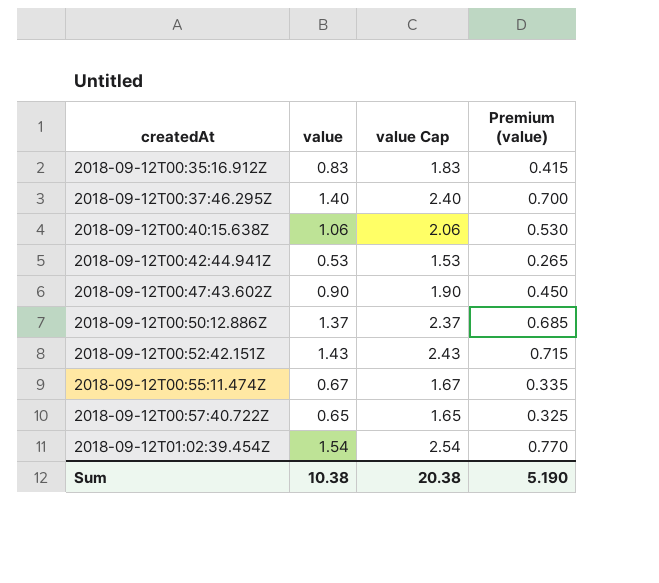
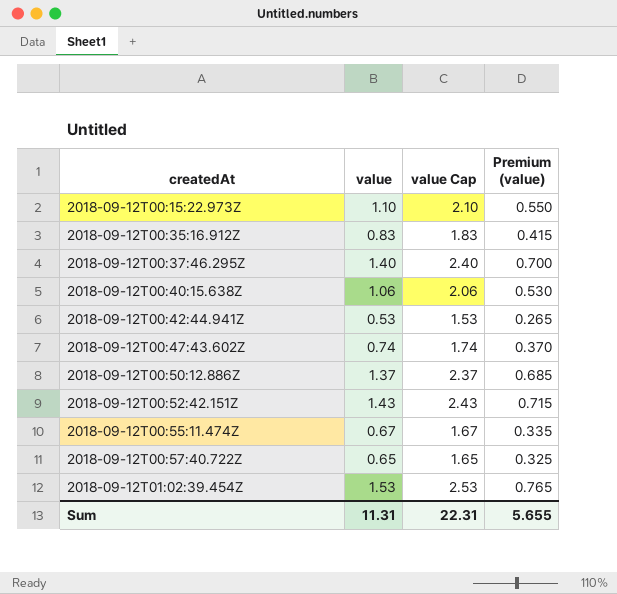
row 2018-09-12T00:15:22.973Z: none -> 1.10 | 2.10 | 0.550
2018-09-12T00:47:43.602Z | value: 0.90 -> 0.74
2018-09-12T00:47:43.602Z | value Cap: 1.90 -> 1.74
2018-09-12T00:47:43.602Z | Premium (value): 0.450 -> 0.370
2018-09-12T01:02:39.454Z | value: 1.54 -> 1.53
2018-09-12T01:02:39.454Z | value Cap: 2.54 -> 2.53
2018-09-12T01:02:39.454Z | Premium (value): 0.770 -> 0.765
Sum | value: 10.38 -> 11.31
Sum | value Cap: 20.38 -> 22.31
Sum | Premium (value): 5.190 -> 5.655

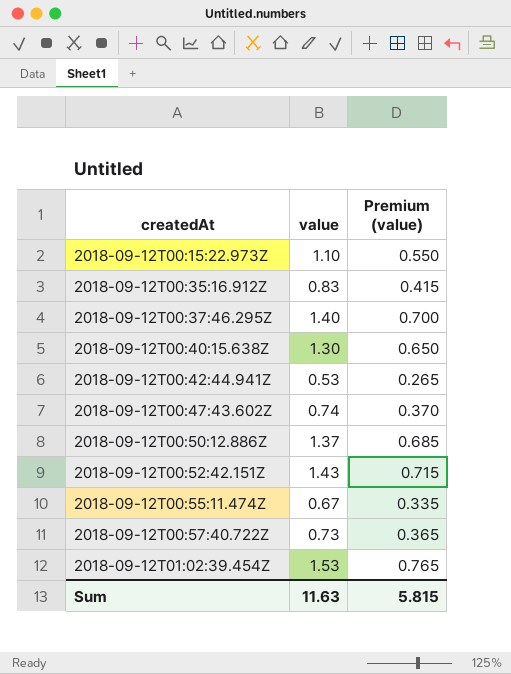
column value Cap | formula: [value] + 1 -> none
2018-09-12T00:40:15.638Z | value: 1.06 -> 1.30
2018-09-12T00:40:15.638Z | Premium (value): 0.530 -> 0.650
2018-09-12T00:57:40.722Z | value: 0.65 -> 0.73
2018-09-12T00:57:40.722Z | Premium (value): 0.325 -> 0.365
Sum | value: 11.31 -> 11.63
Sum | Premium (value): 5.655 -> 5.815

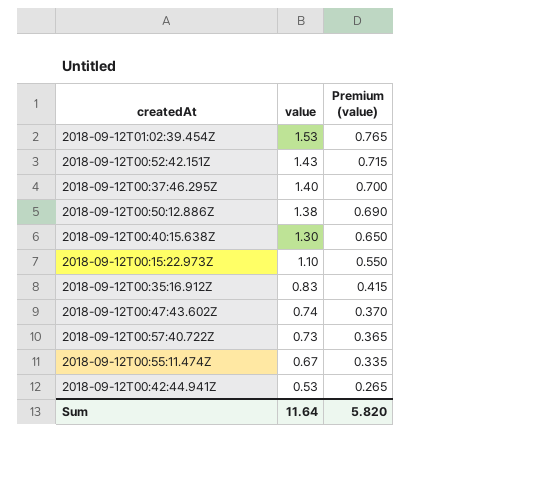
row order: createdAt ascending -> value descending
2018-09-12T00:50:12.886Z | value: 1.37 -> 1.38
2018-09-12T00:50:12.886Z | Premium (value): 0.685 -> 0.690
Sum | value: 11.63 -> 11.64
Sum | Premium (value): 5.815 -> 5.820

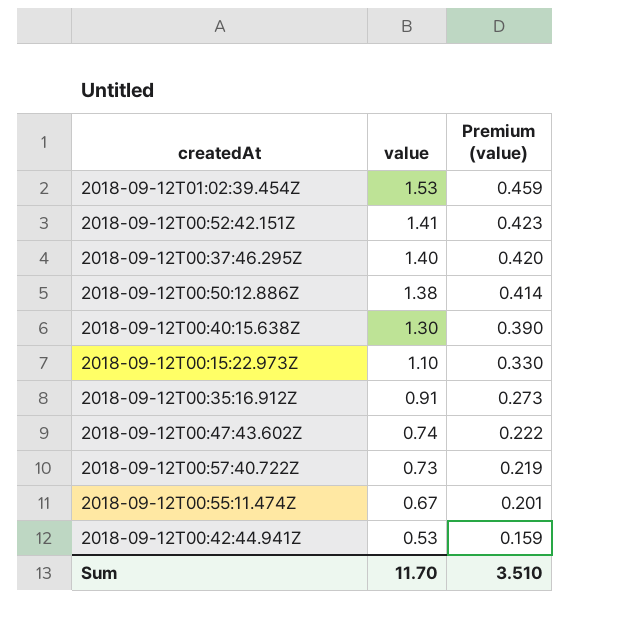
column Premium (value) | formula: [value] * 0.5 -> [value] * 0.3
2018-09-12T00:52:42.151Z | value: 1.43 -> 1.41
2018-09-12T00:35:16.912Z | value: 0.83 -> 0.91
Sum | value: 11.64 -> 11.70
Sum | Premium (value): 5.820 -> 3.510

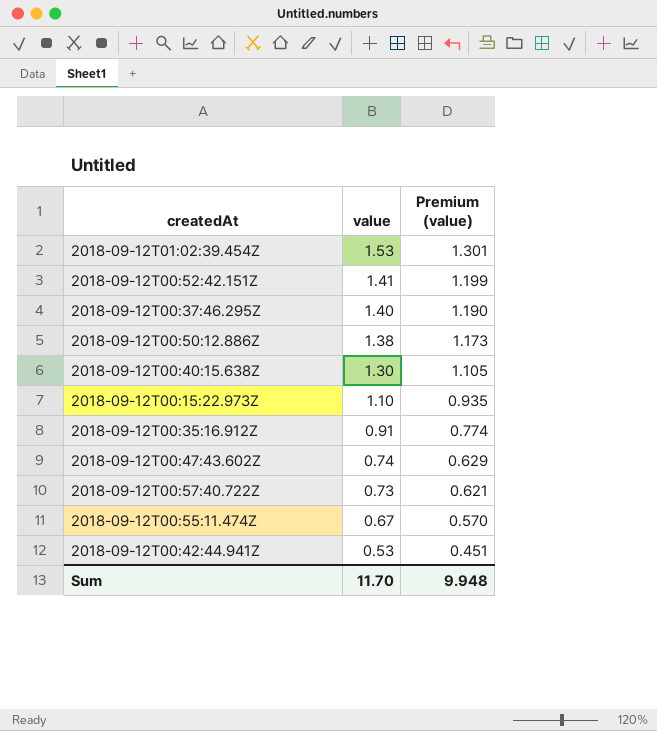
column Premium (value) | formula: [value] * 0.3 -> [value] * 0.85
Sum | Premium (value): 3.510 -> 9.948

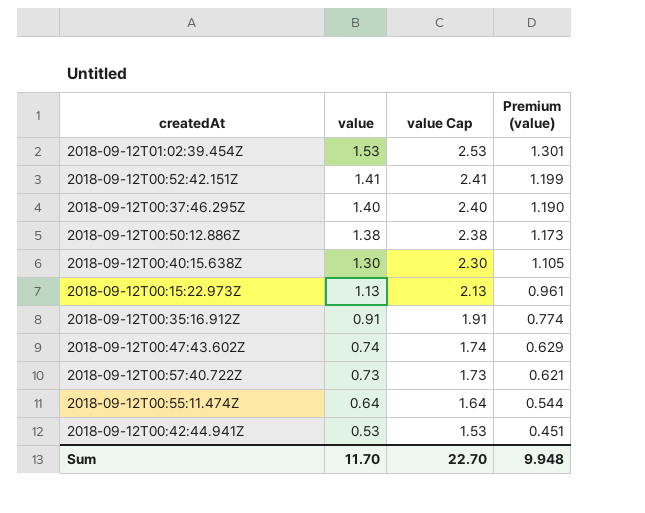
column value Cap | formula: none -> [value] + 1
2018-09-12T00:15:22.973Z | value: 1.10 -> 1.13
2018-09-12T00:15:22.973Z | Premium (value): 0.935 -> 0.961
2018-09-12T00:55:11.474Z | value: 0.67 -> 0.64
2018-09-12T00:55:11.474Z | Premium (value): 0.570 -> 0.544

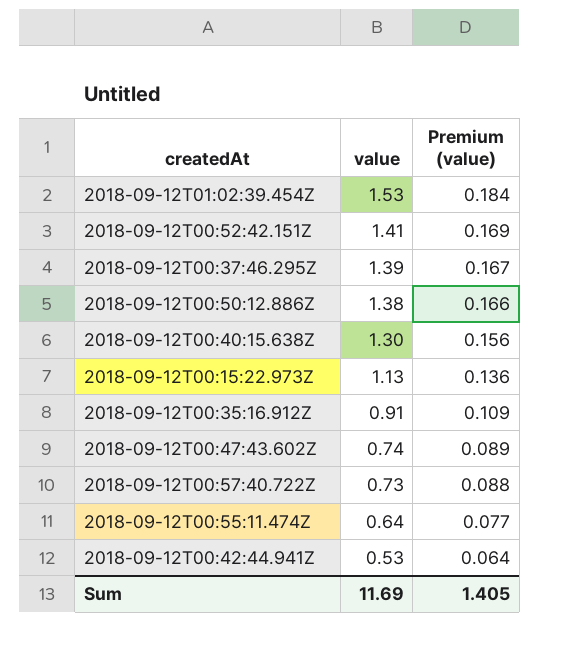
column value Cap | formula: [value] + 1 -> none
column Premium (value) | formula: [value] * 0.85 -> [value] * 0.12
2018-09-12T00:37:46.295Z | value: 1.40 -> 1.39
Sum | value: 11.70 -> 11.69
Sum | Premium (value): 9.948 -> 1.405

